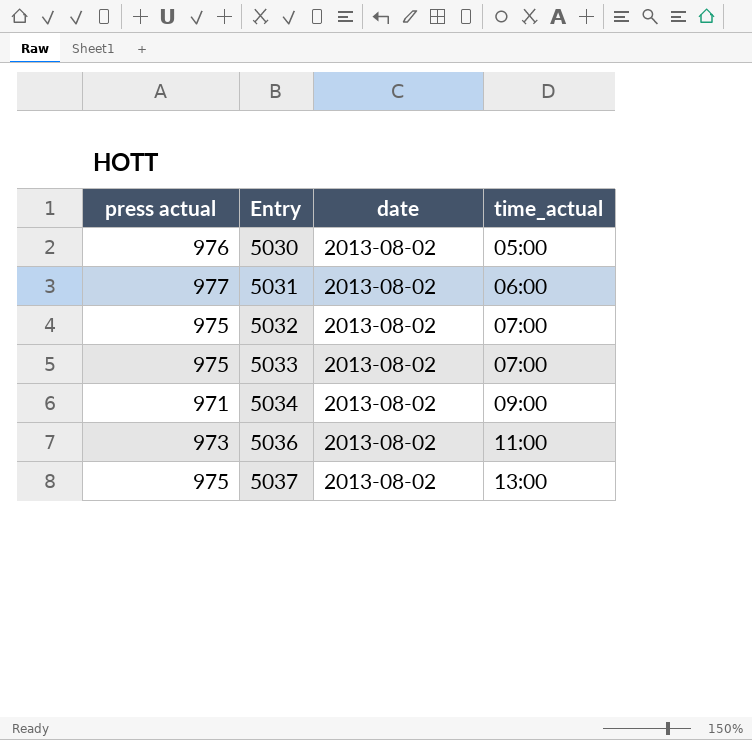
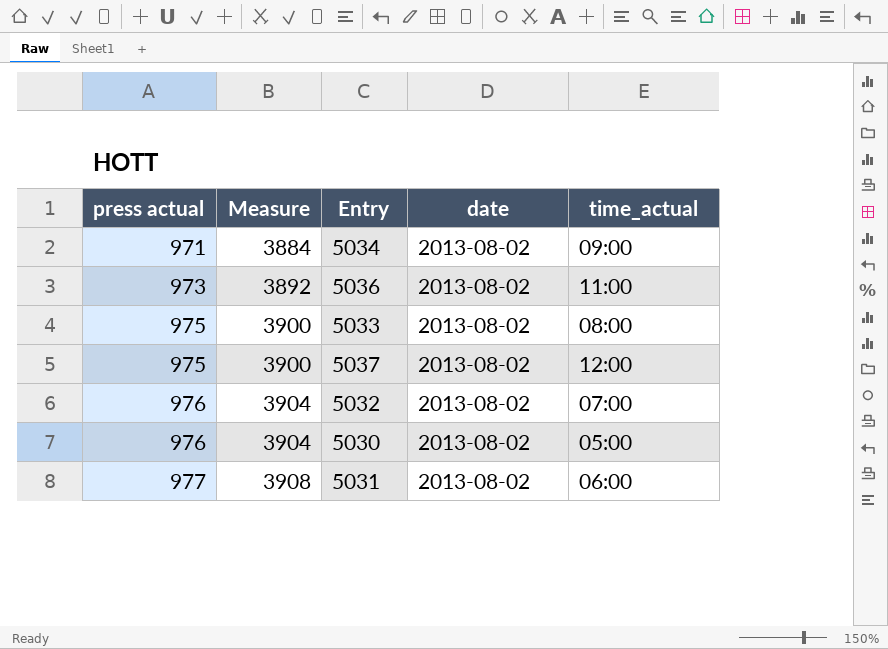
row order: Entry ascending -> press actual ascending
column Measure | formula: none -> [press actual] * 4
5033 | time_actual: 07:00 -> 08:00
5037 | time_actual: 13:00 -> 12:00
5032 | press actual: 975 -> 976

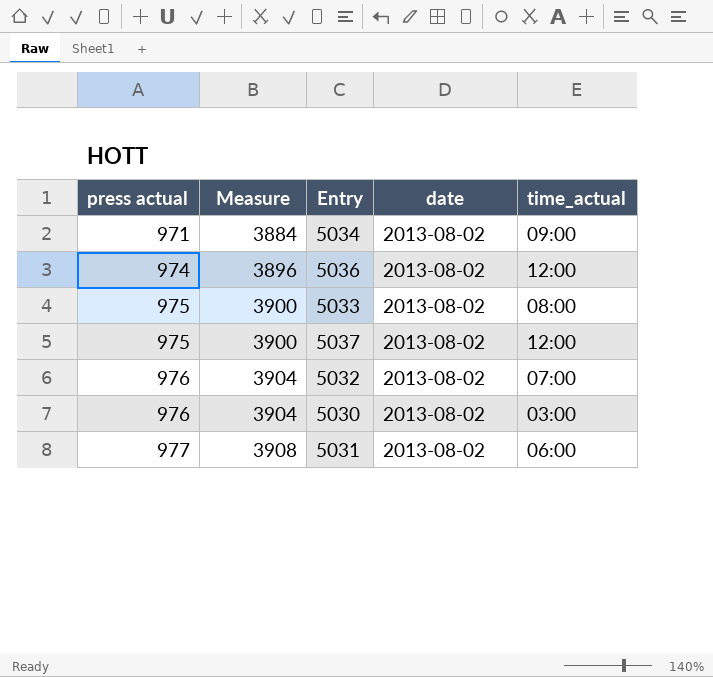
5036 | press actual: 973 -> 974
5036 | Measure: 3892 -> 3896
5036 | time_actual: 11:00 -> 12:00
5030 | time_actual: 05:00 -> 03:00

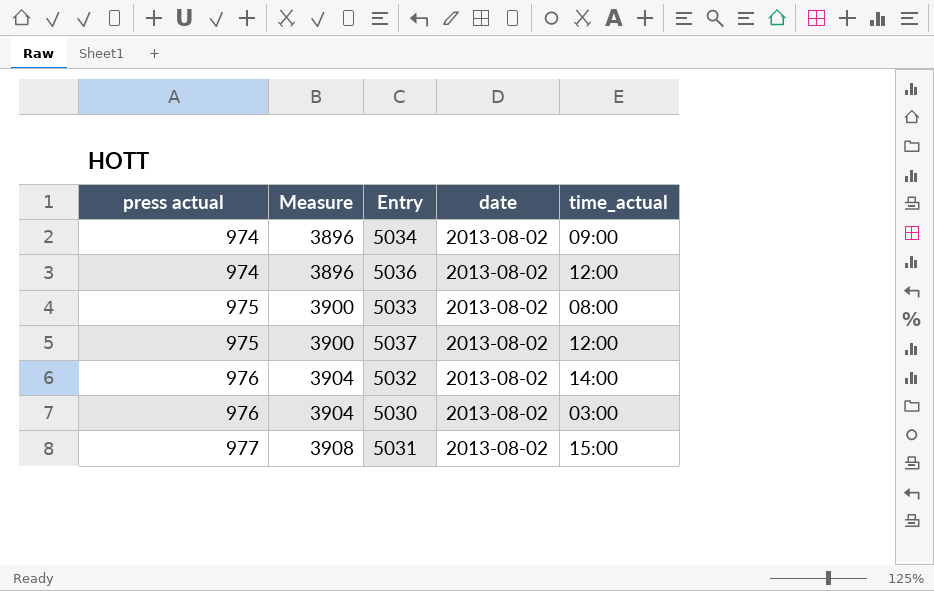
5034 | press actual: 971 -> 974
5034 | Measure: 3884 -> 3896
5032 | time_actual: 07:00 -> 14:00
5031 | time_actual: 06:00 -> 15:00

